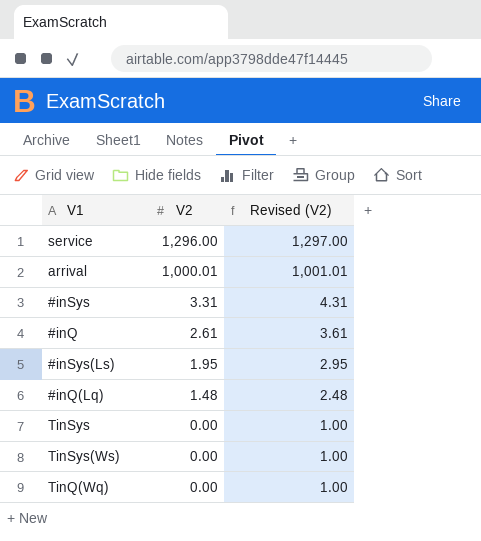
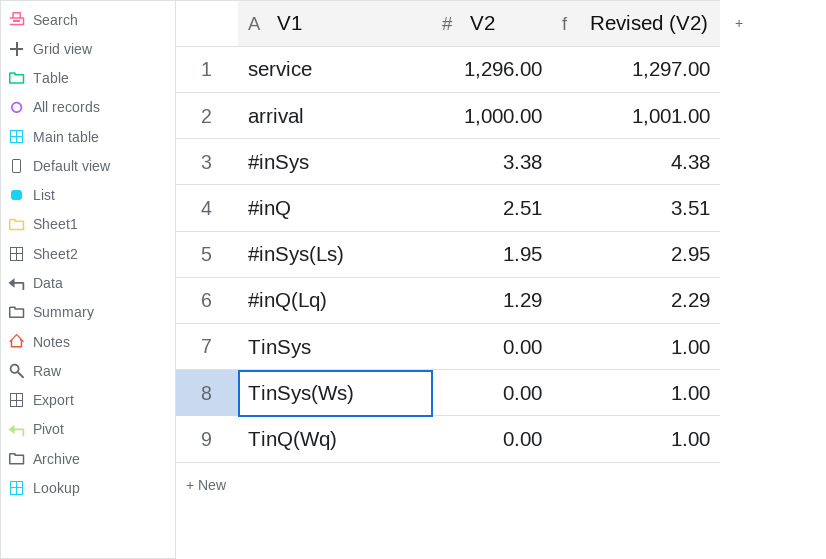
arrival | V2: 1,000.01 -> 1,000.00
arrival | Revised (V2): 1,001.01 -> 1,001.00
#inSys | V2: 3.31 -> 3.38
#inSys | Revised (V2): 4.31 -> 4.38
#inQ | V2: 2.61 -> 2.51
#inQ | Revised (V2): 3.61 -> 3.51
#inQ(Lq) | V2: 1.48 -> 1.29
#inQ(Lq) | Revised (V2): 2.48 -> 2.29

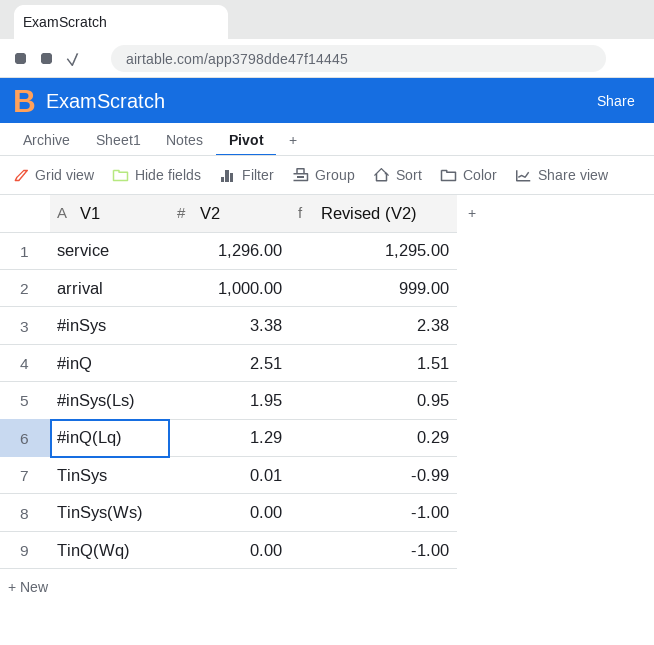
column Revised (V2) | formula: [V2] + 1 -> [V2] - 1
TinSys | V2: 0.00 -> 0.01

